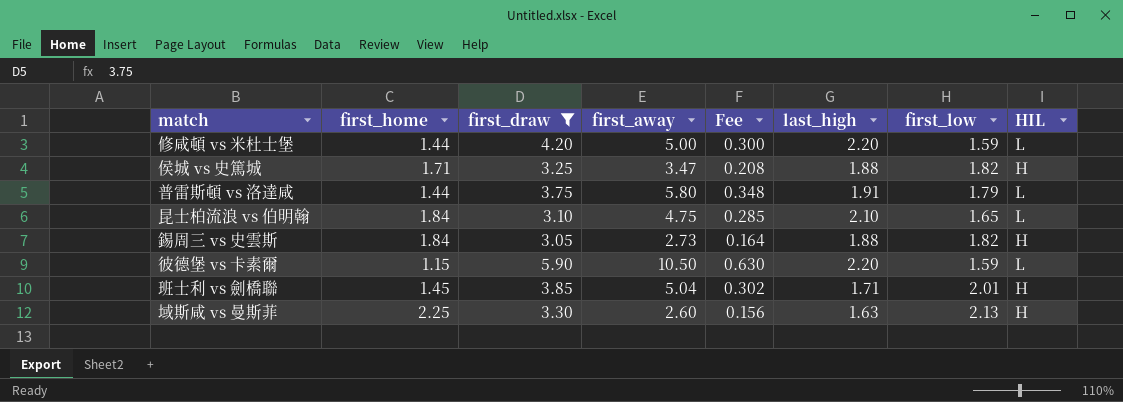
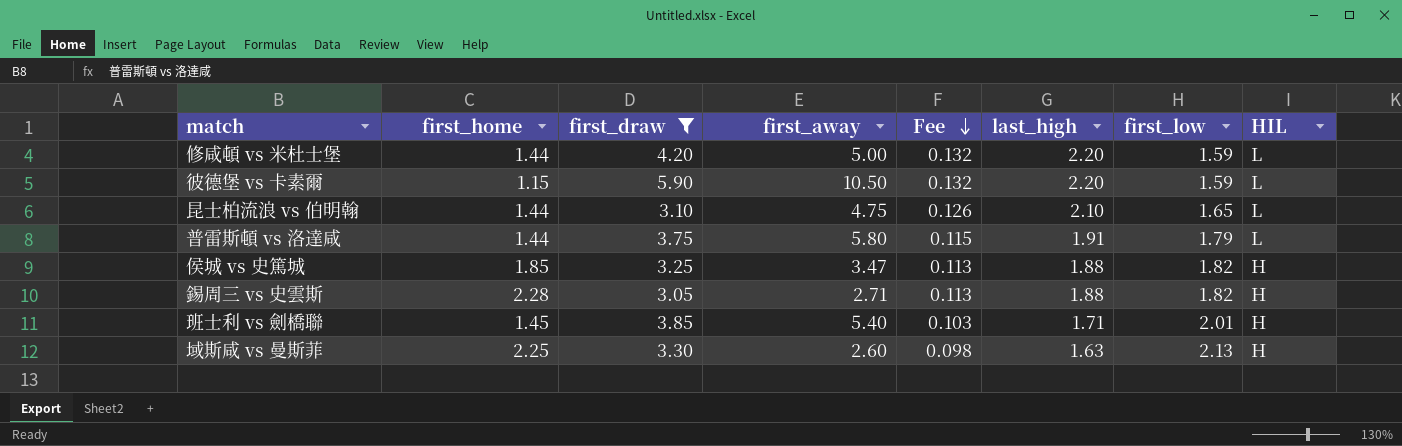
row order: none -> Fee descending
column Fee | formula: [first_away] * 0.06 -> [last_high] * 0.06
昆士柏流浪 vs 伯明翰 | first_home: 1.84 -> 1.44
侯城 vs 史篤城 | first_home: 1.71 -> 1.85
錫周三 vs 史雲斯 | first_home: 1.84 -> 2.28
錫周三 vs 史雲斯 | first_away: 2.73 -> 2.71
班士利 vs 劍橋聯 | first_away: 5.04 -> 5.40

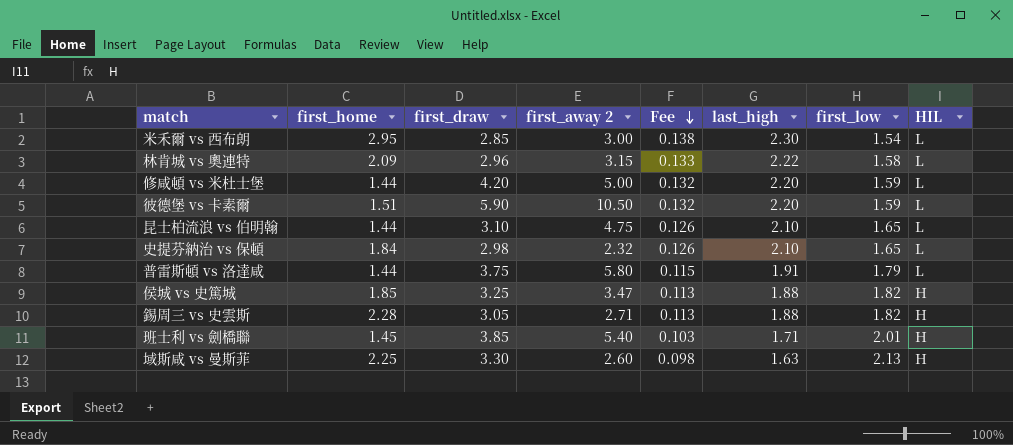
filter: first_draw >= 3.05 -> none
column name: first_away -> first_away 2
彼德堡 vs 卡素爾 | first_home: 1.15 -> 1.51

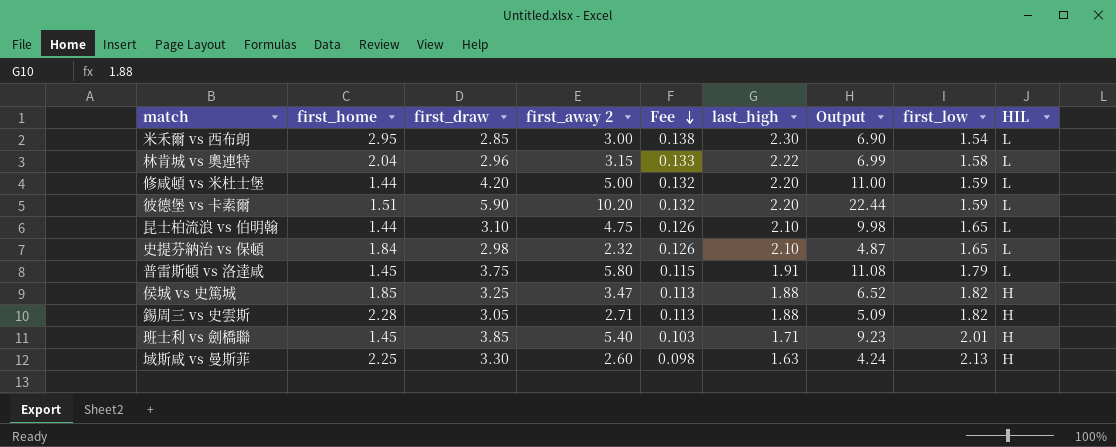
column Output | formula: none -> [first_away 2] * [last_high]
林肯城 vs 奧連特 | first_home: 2.09 -> 2.04
彼德堡 vs 卡素爾 | first_away 2: 10.50 -> 10.20
普雷斯頓 vs 洛達咸 | first_home: 1.44 -> 1.45

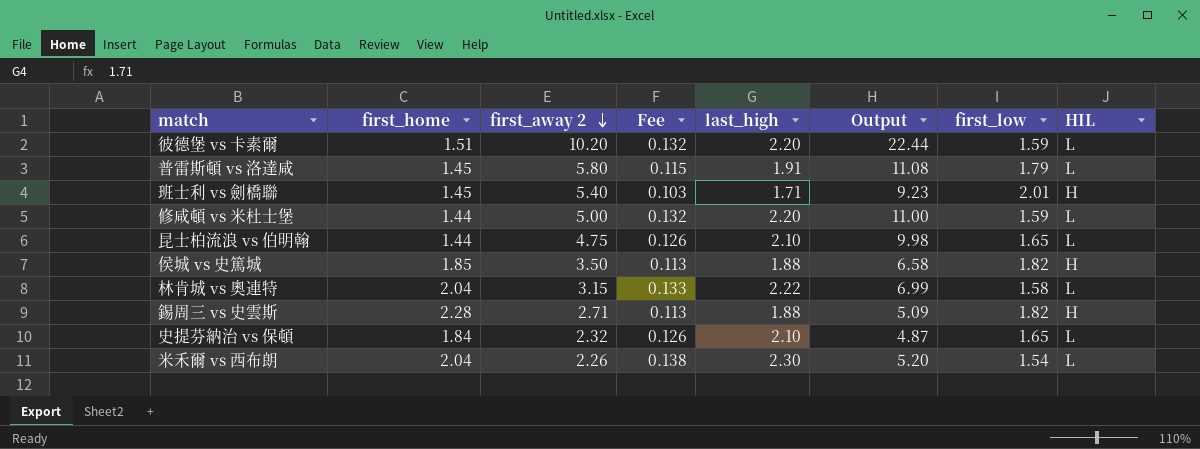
row order: Fee descending -> first_away 2 descending
column first_draw | position: 3 -> none
row 域斯咸 vs 曼斯菲: 2.25 | 3.30 | 2.60 | 0.098 | 1.63 | 4.24 | 2.13 | H -> none
侯城 vs 史篤城 | first_away 2: 3.47 -> 3.50
侯城 vs 史篤城 | Output: 6.52 -> 6.58
米禾爾 vs 西布朗 | first_home: 2.95 -> 2.04
米禾爾 vs 西布朗 | first_away 2: 3.00 -> 2.26
米禾爾 vs 西布朗 | Output: 6.90 -> 5.20

